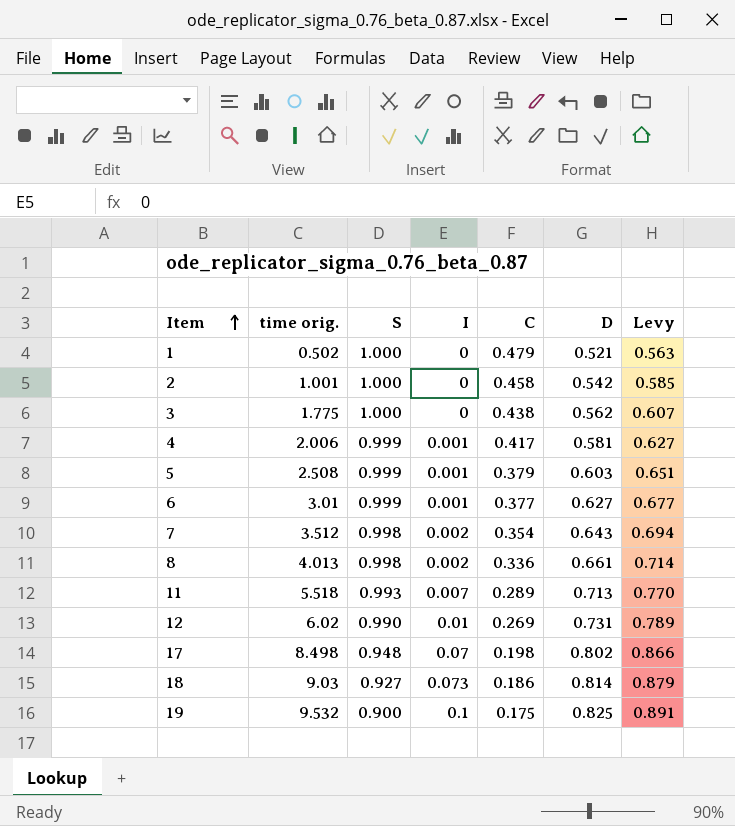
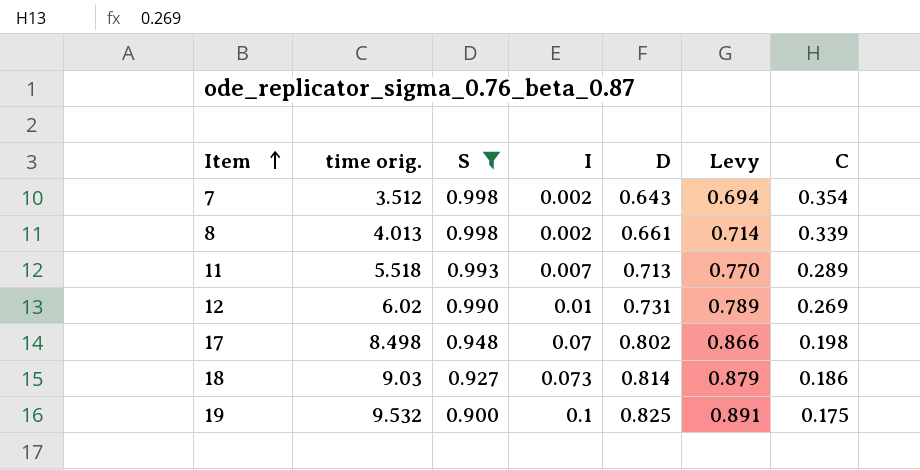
filter: none -> S <= 0.998
column C | position: 5 -> 7
8 | C: 0.336 -> 0.339

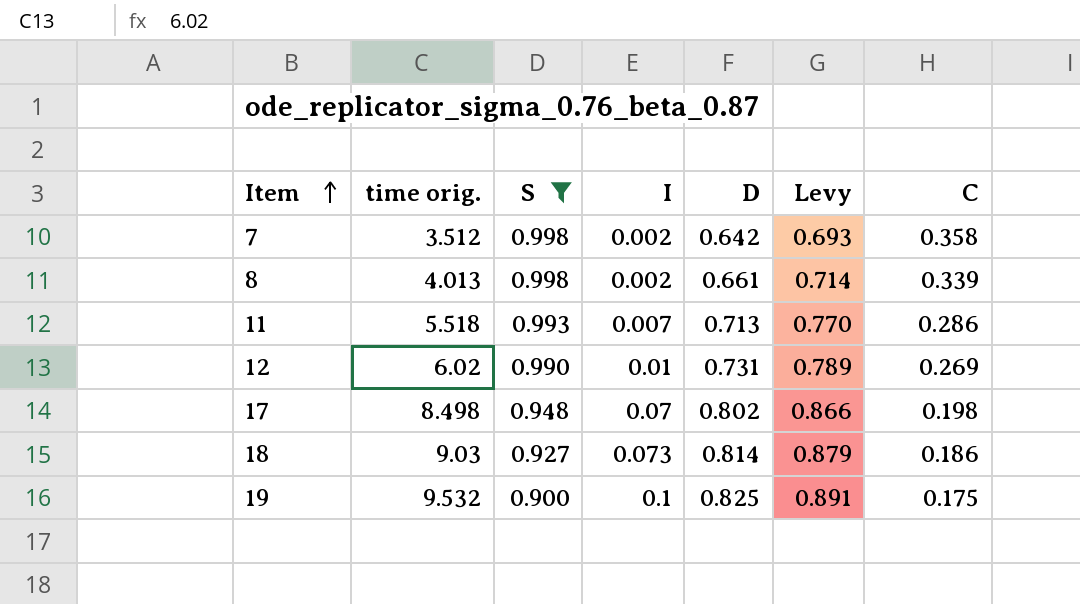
7 | D: 0.643 -> 0.642
7 | Levy: 0.694 -> 0.693
7 | C: 0.354 -> 0.358
11 | C: 0.289 -> 0.286

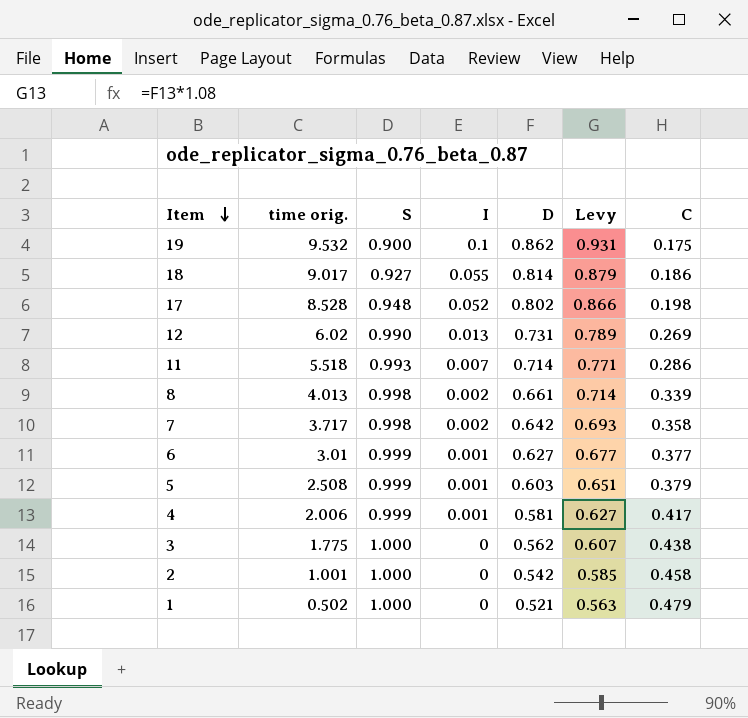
filter: S <= 0.998 -> none
row order: Item ascending -> Item descending
19 | D: 0.825 -> 0.862
19 | Levy: 0.891 -> 0.931
18 | time orig.: 9.03 -> 9.017
18 | I: 0.073 -> 0.055
17 | time orig.: 8.498 -> 8.528
17 | I: 0.07 -> 0.052
12 | I: 0.01 -> 0.013
11 | D: 0.713 -> 0.714
11 | Levy: 0.770 -> 0.771
7 | time orig.: 3.512 -> 3.717

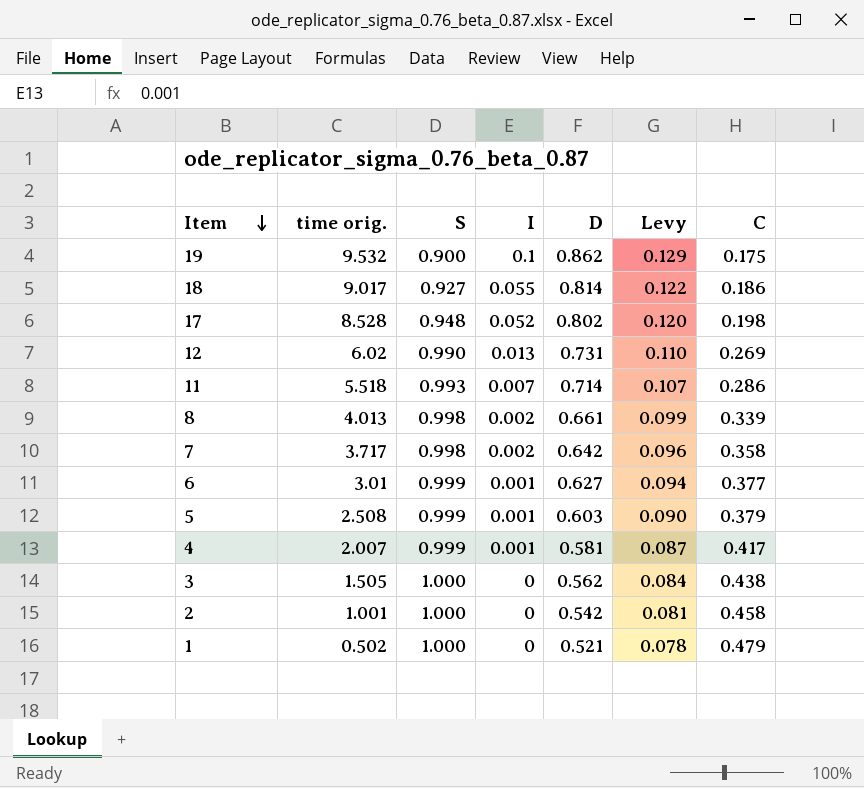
column Levy | formula: [D] * 1.08 -> [D] * 0.15
4 | time orig.: 2.006 -> 2.007
3 | time orig.: 1.775 -> 1.505

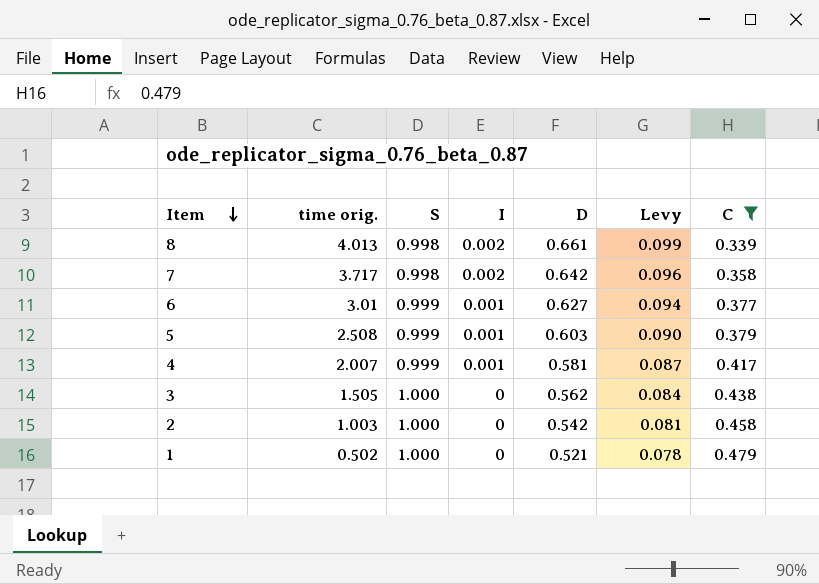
filter: none -> C >= 0.339
2 | time orig.: 1.001 -> 1.003

